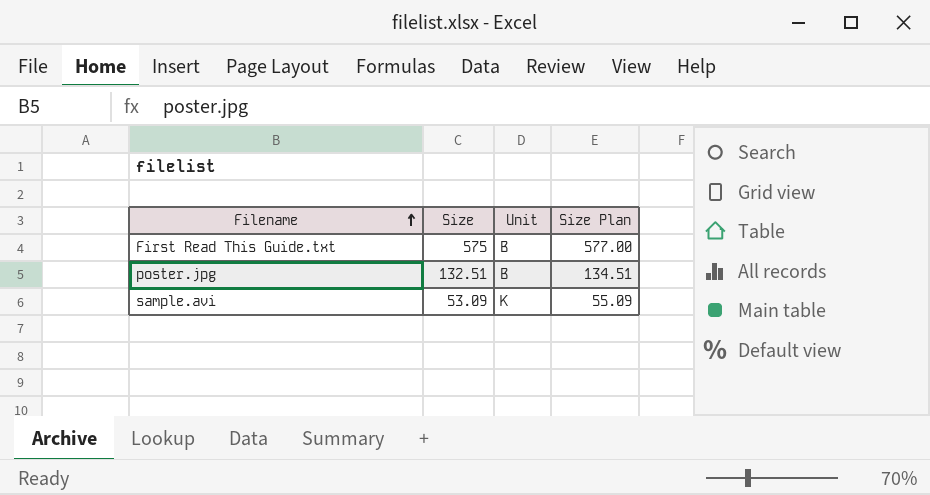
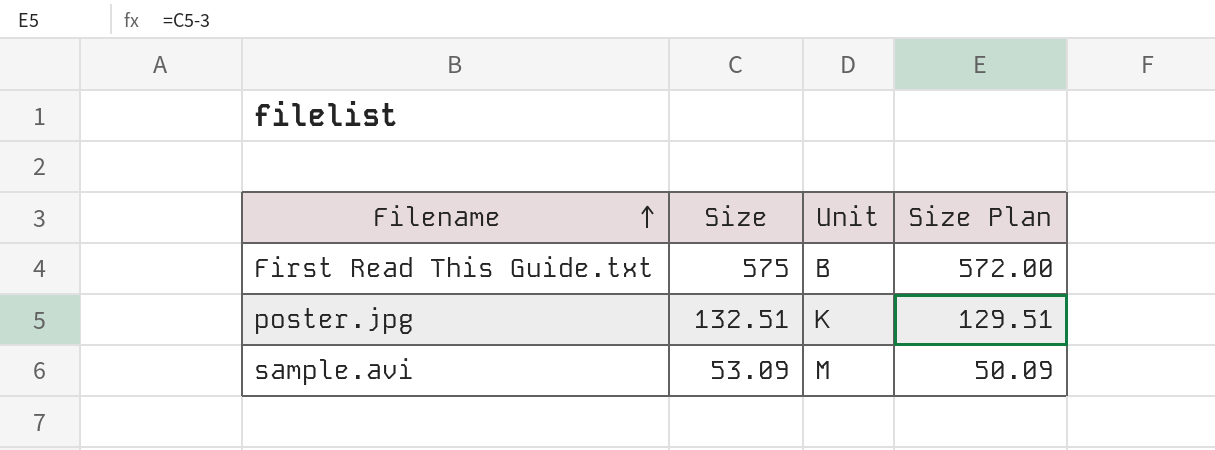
column Size Plan | formula: [Size] + 2 -> [Size] - 3
poster.jpg | Unit: B -> K
sample.avi | Unit: K -> M

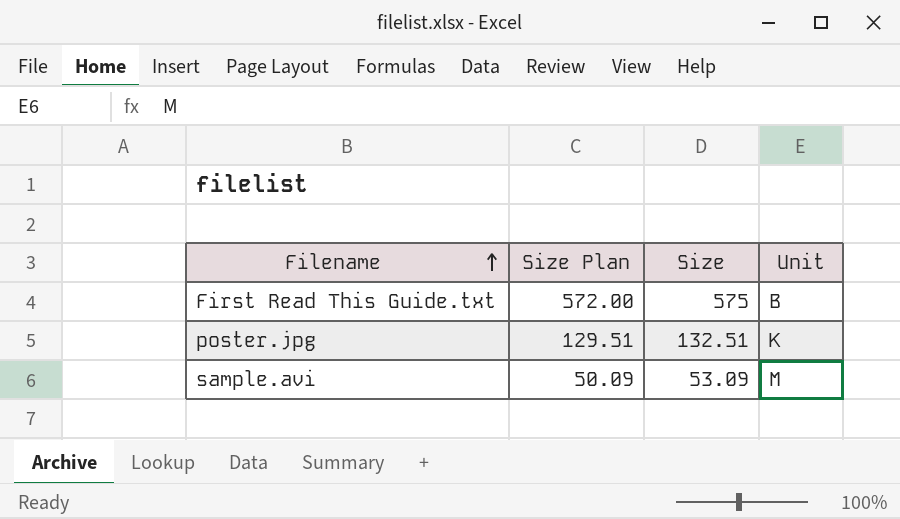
column Size Plan | position: 4 -> 2

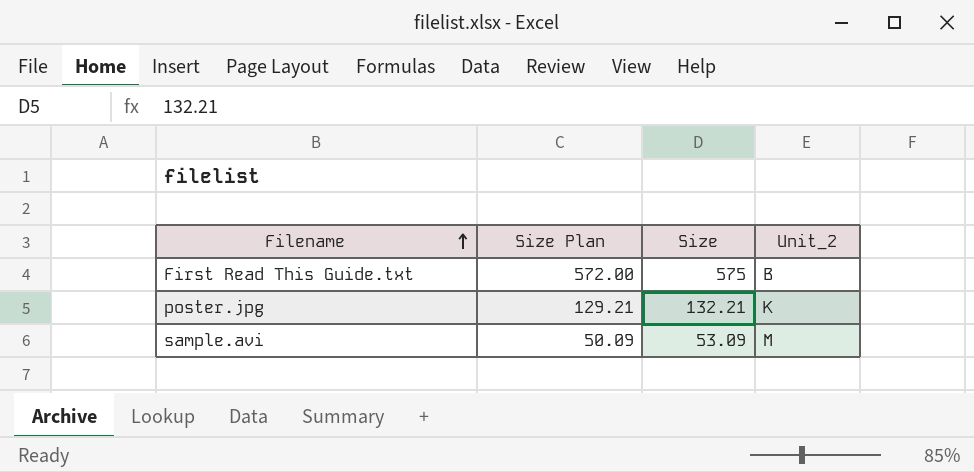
column name: Unit -> Unit_2
poster.jpg | Size Plan: 129.51 -> 129.21
poster.jpg | Size: 132.51 -> 132.21

